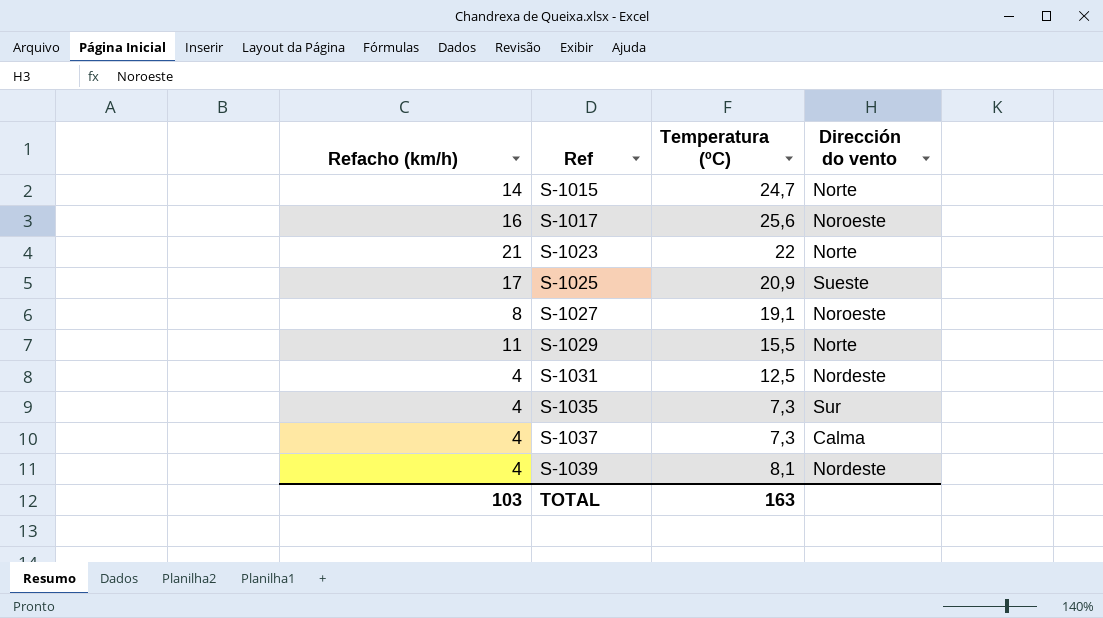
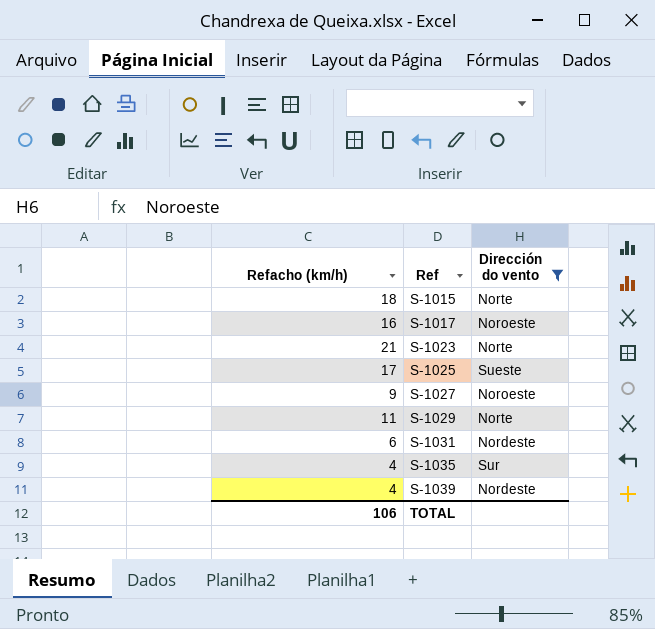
filter: none -> Dirección do vento != Calma
column Temperatura (ºC) | position: 3 -> none
S-1015 | Refacho (km/h): 14 -> 18
S-1027 | Refacho (km/h): 8 -> 9
S-1031 | Refacho (km/h): 4 -> 6
TOTAL | Refacho (km/h): 103 -> 106

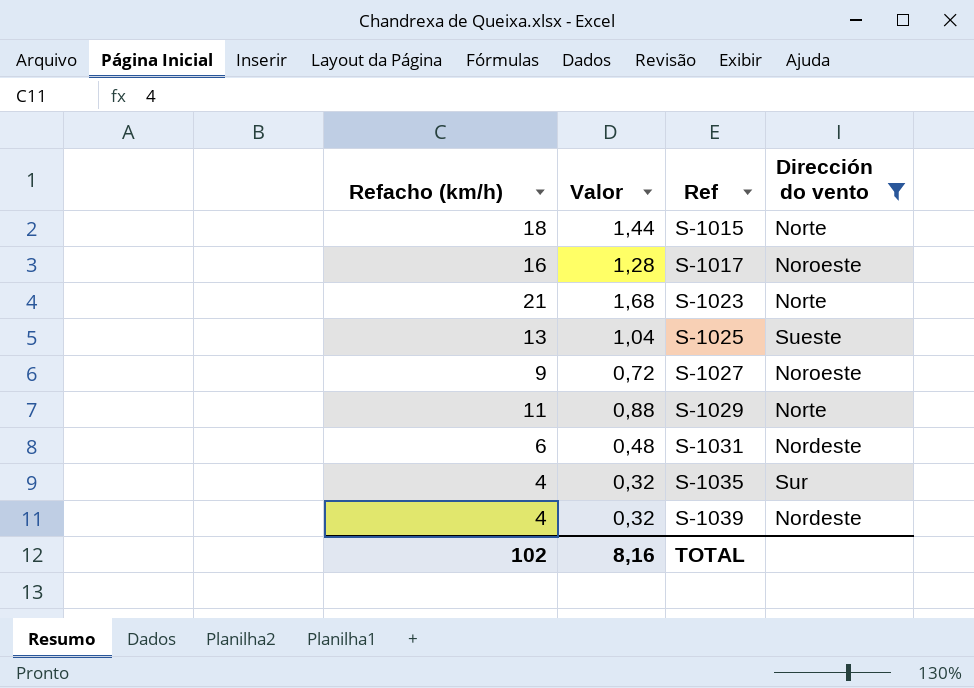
column Valor | formula: none -> [Refacho (km/h)] * 0,08
S-1025 | Refacho (km/h): 17 -> 13
TOTAL | Refacho (km/h): 106 -> 102

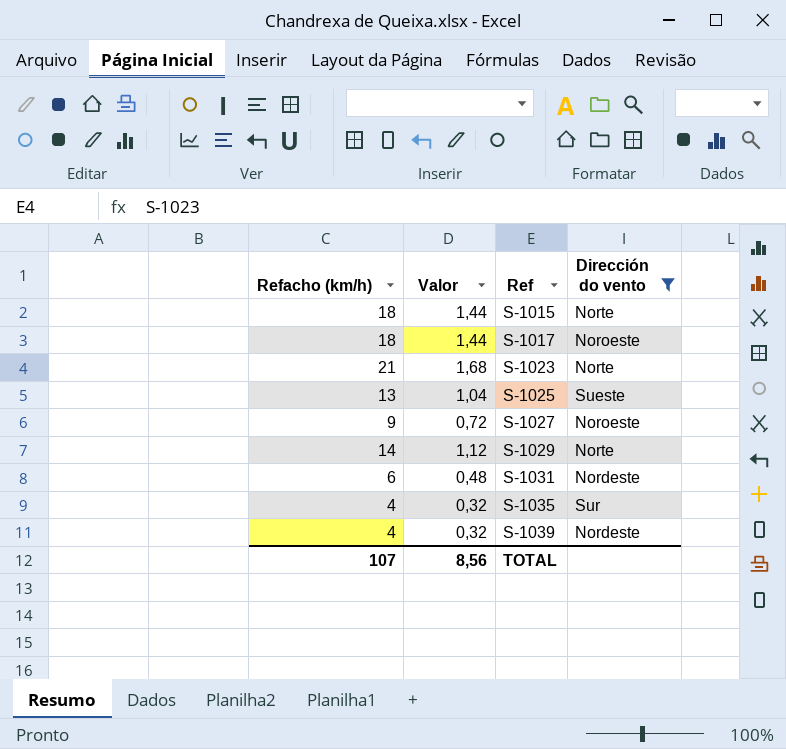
S-1017 | Refacho (km/h): 16 -> 18
S-1017 | Valor: 1,28 -> 1,44
S-1029 | Refacho (km/h): 11 -> 14
S-1029 | Valor: 0,88 -> 1,12
TOTAL | Refacho (km/h): 102 -> 107
TOTAL | Valor: 8,16 -> 8,56

